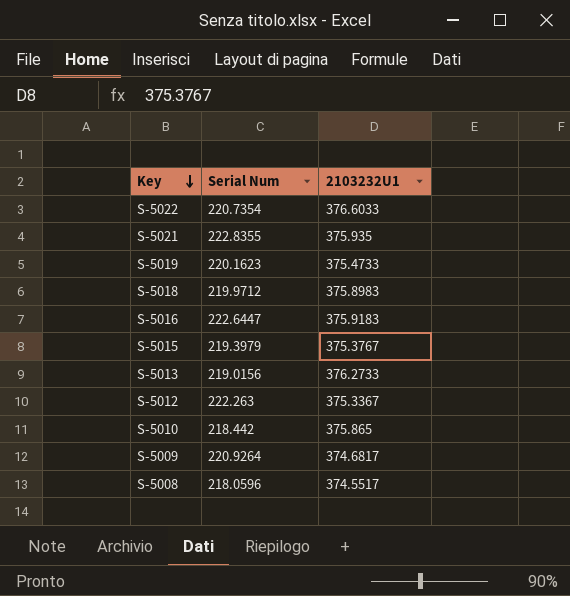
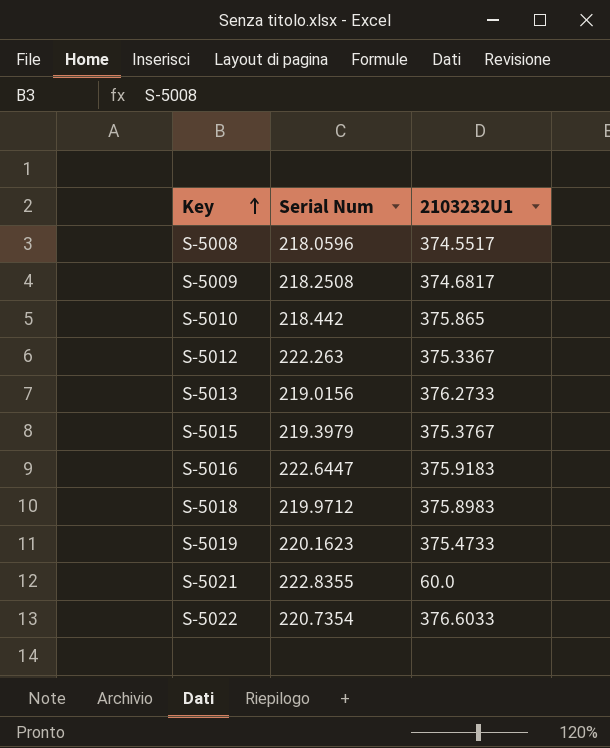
row order: Key descending -> Key ascending
S-5009 | Serial Num: 220.9264 -> 218.2508
S-5021 | 2103232U1: 375.935 -> 60.0

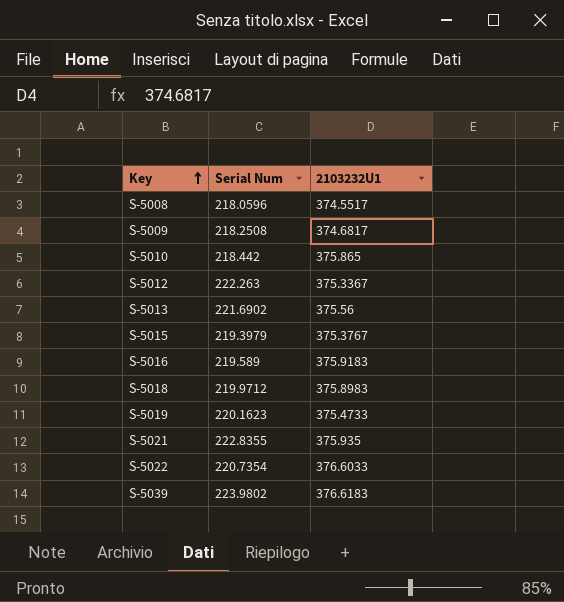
S-5013 | Serial Num: 219.0156 -> 221.6902
S-5013 | 2103232U1: 376.2733 -> 375.56
S-5016 | Serial Num: 222.6447 -> 219.589
S-5021 | 2103232U1: 60.0 -> 375.935
row S-5039: none -> 223.9802 | 376.6183

